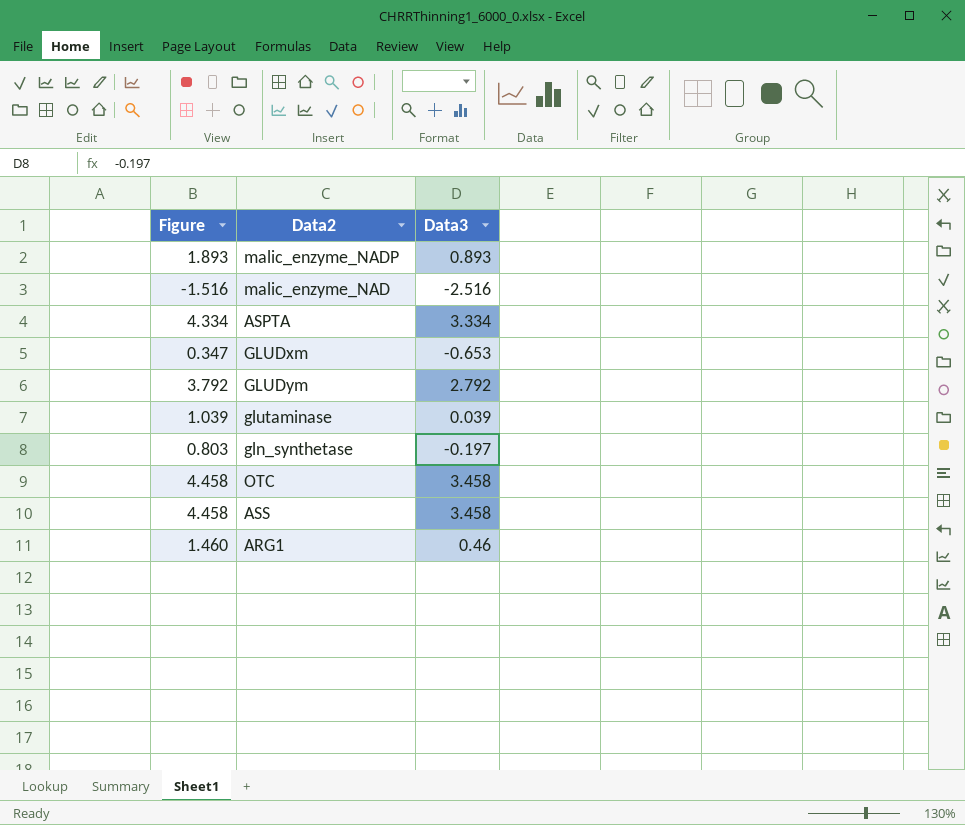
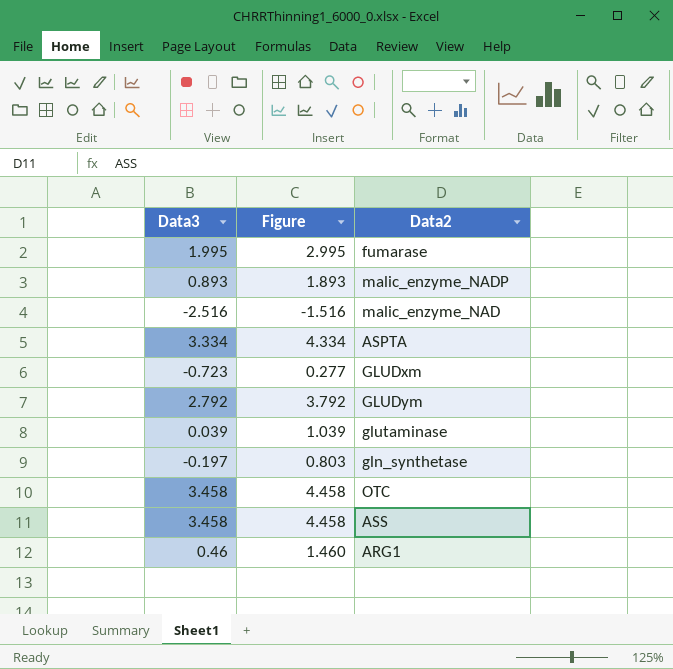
column Data3 | position: 3 -> 1
row fumarase: none -> 1.995 | 2.995
GLUDxm | Data3: -0.653 -> -0.723
GLUDxm | Figure: 0.347 -> 0.277

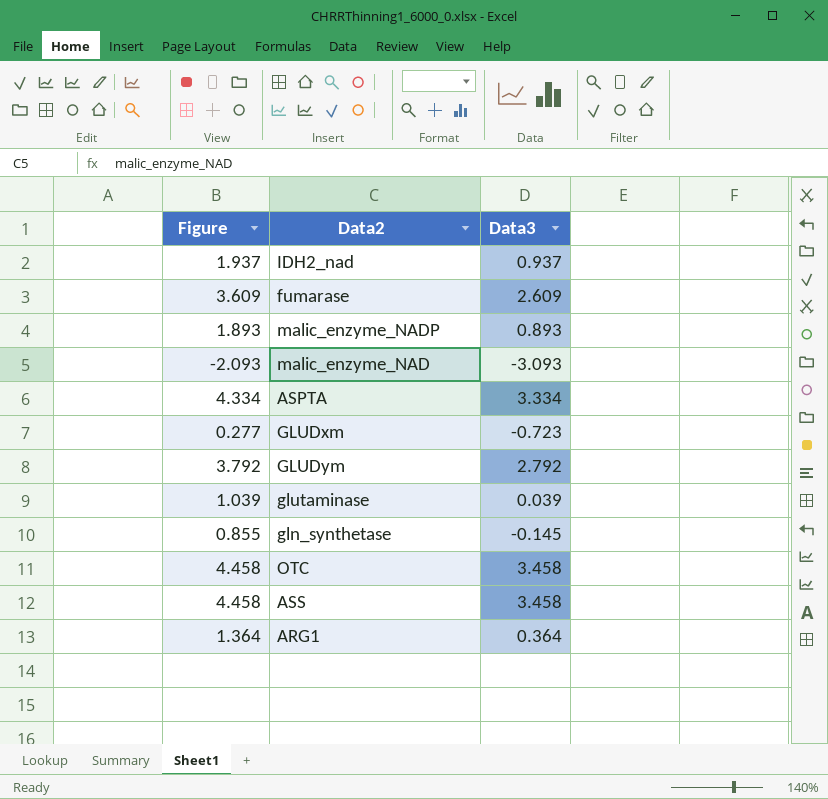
column Data3 | position: 1 -> 3
row IDH2_nad: none -> 1.937 | 0.937
fumarase | Figure: 2.995 -> 3.609
fumarase | Data3: 1.995 -> 2.609
malic_enzyme_NAD | Figure: -1.516 -> -2.093
malic_enzyme_NAD | Data3: -2.516 -> -3.093
gln_synthetase | Figure: 0.803 -> 0.855
gln_synthetase | Data3: -0.197 -> -0.145
ARG1 | Figure: 1.460 -> 1.364
ARG1 | Data3: 0.46 -> 0.364

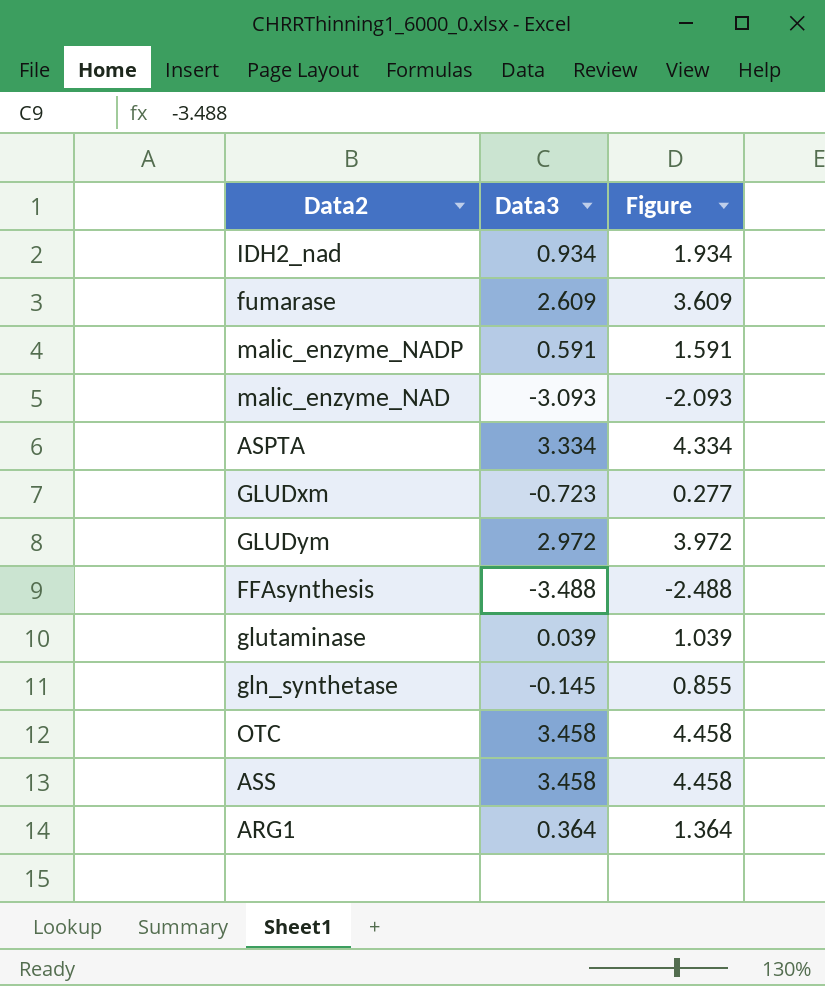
column Figure | position: 1 -> 3
IDH2_nad | Data3: 0.937 -> 0.934
IDH2_nad | Figure: 1.937 -> 1.934
malic_enzyme_NADP | Data3: 0.893 -> 0.591
malic_enzyme_NADP | Figure: 1.893 -> 1.591
GLUDym | Data3: 2.792 -> 2.972
GLUDym | Figure: 3.792 -> 3.972
row FFAsynthesis: none -> -3.488 | -2.488

